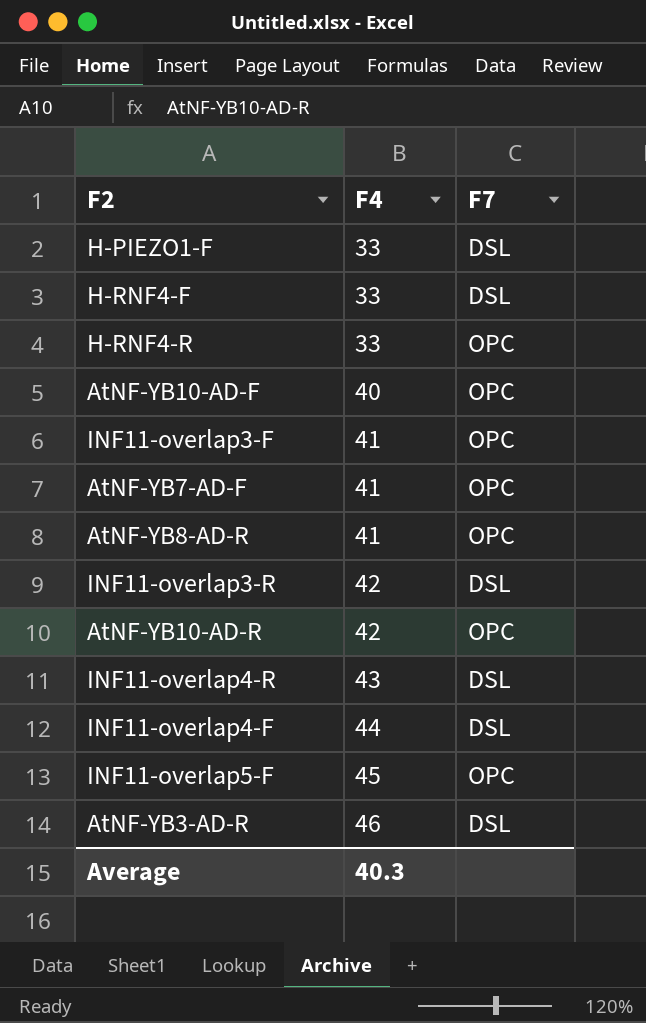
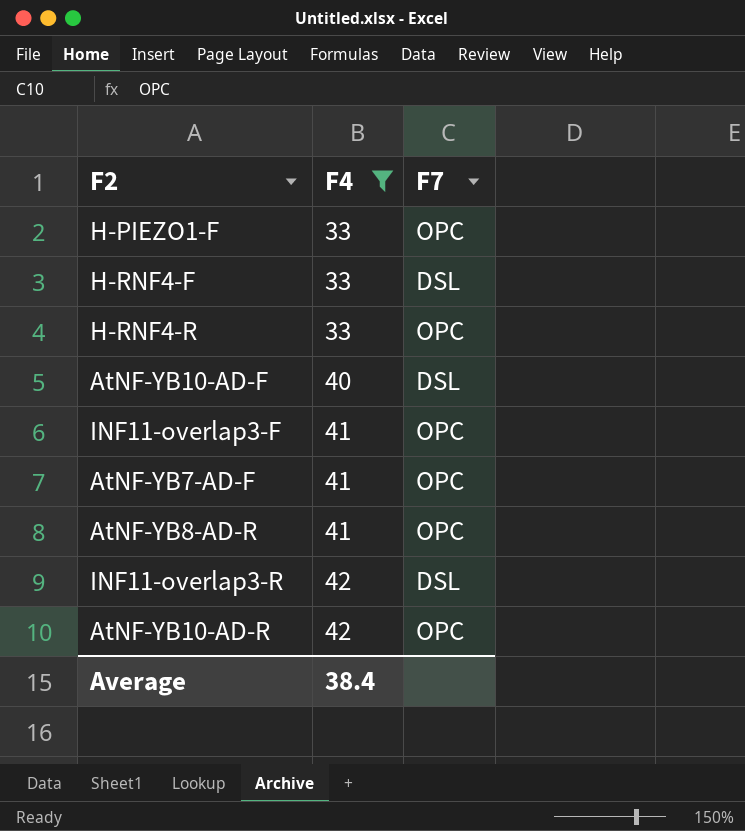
filter: none -> F4 <= 42
H-PIEZO1-F | F7: DSL -> OPC
AtNF-YB10-AD-F | F7: OPC -> DSL
Average | F4: 40.3 -> 38.4

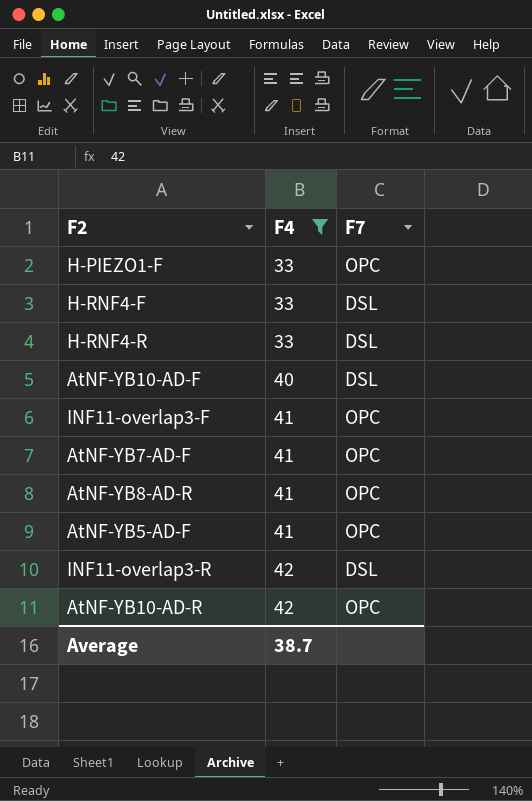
H-RNF4-R | F7: OPC -> DSL
row AtNF-YB5-AD-F: none -> 41 | OPC
Average | F4: 38.4 -> 38.7

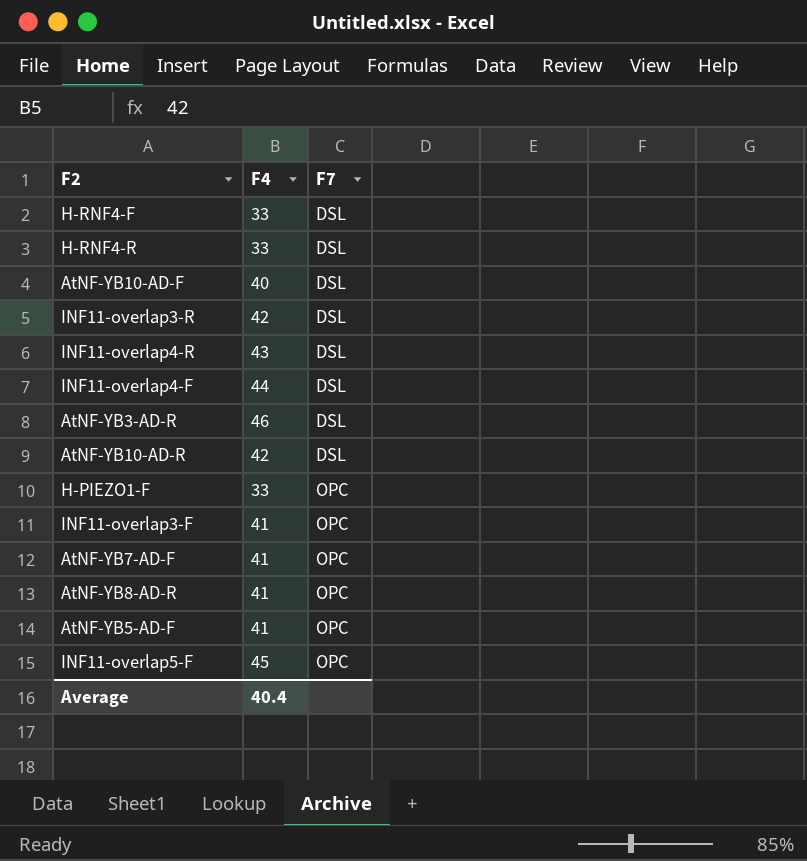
filter: F4 <= 42 -> none
row order: F4 ascending -> F7 ascending
AtNF-YB10-AD-R | F7: OPC -> DSL
Average | F4: 38.7 -> 40.4

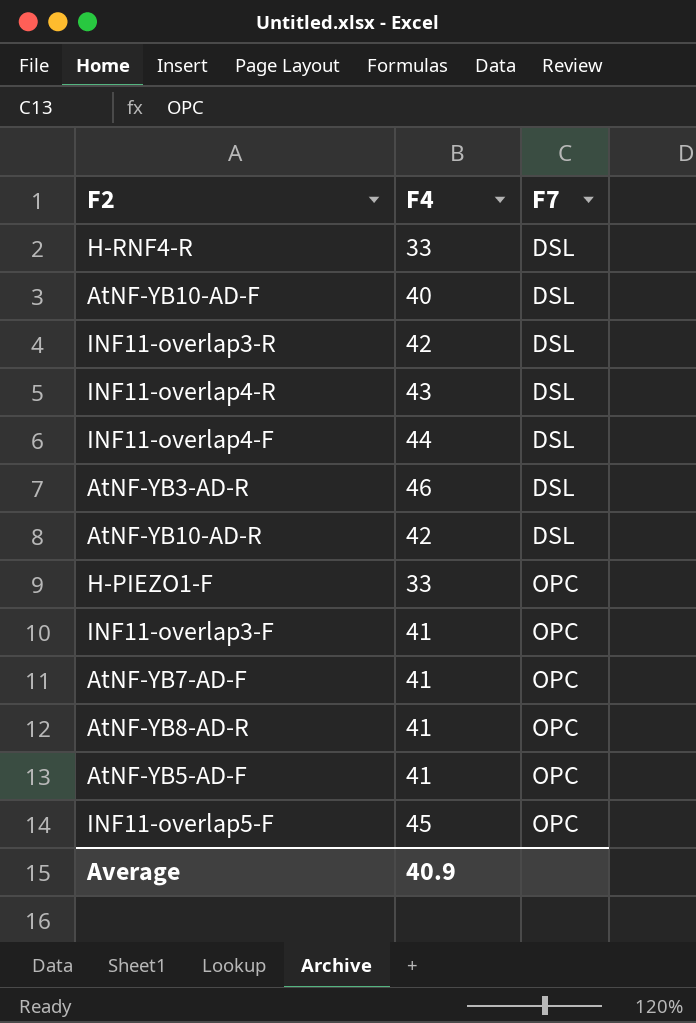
row H-RNF4-F: 33 | DSL -> none
Average | F4: 40.4 -> 40.9

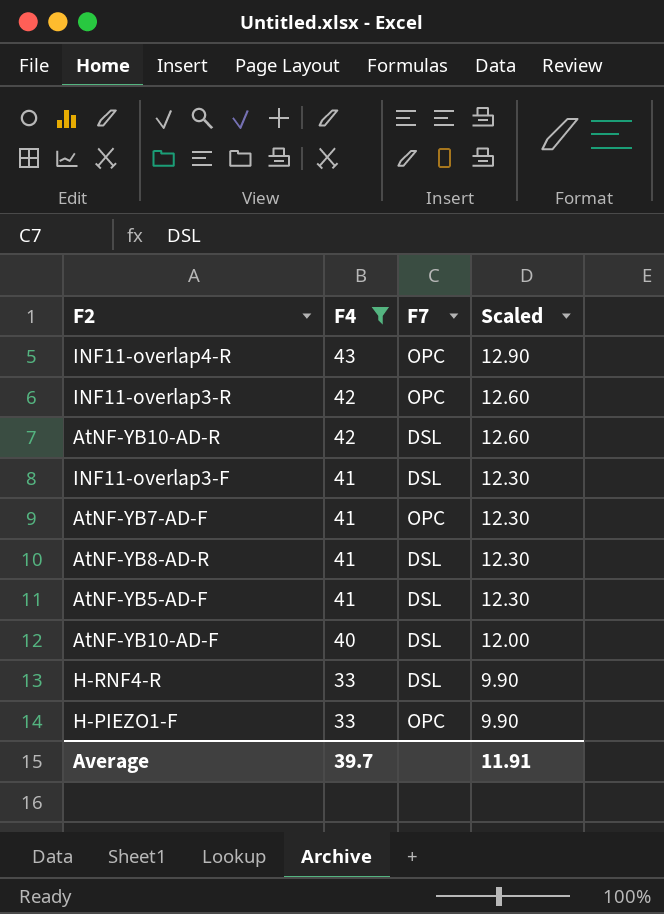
filter: none -> F4 <= 43
row order: F7 ascending -> F4 descending
column Scaled | formula: none -> [F4] * 0.3
INF11-overlap4-R | F7: DSL -> OPC
INF11-overlap3-R | F7: DSL -> OPC
INF11-overlap3-F | F7: OPC -> DSL
AtNF-YB8-AD-R | F7: OPC -> DSL
AtNF-YB5-AD-F | F7: OPC -> DSL
Average | F4: 40.9 -> 39.7

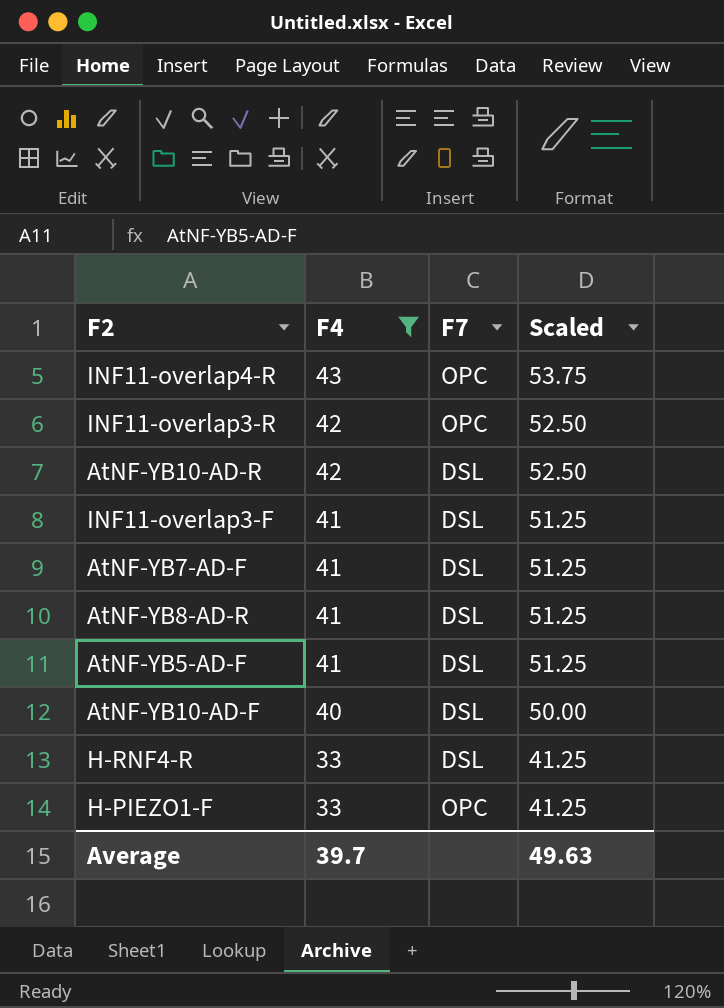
column Scaled | formula: [F4] * 0.3 -> [F4] * 1.25
AtNF-YB7-AD-F | F7: OPC -> DSL
Average | Scaled: 11.91 -> 49.63

